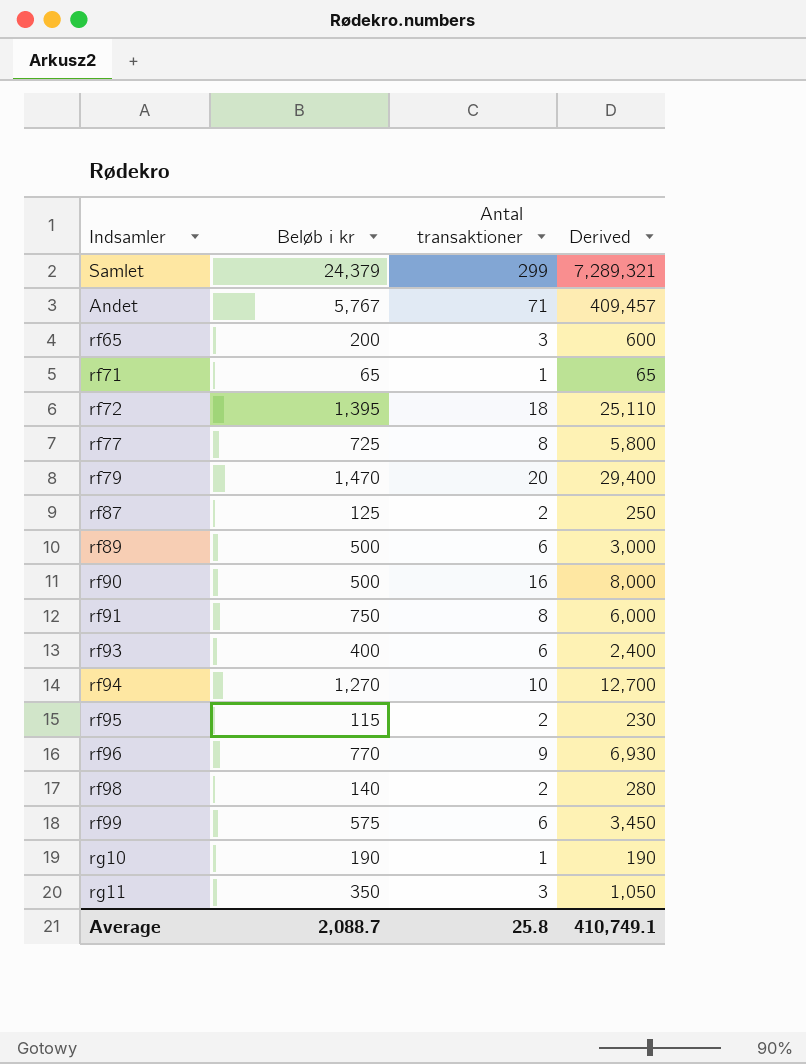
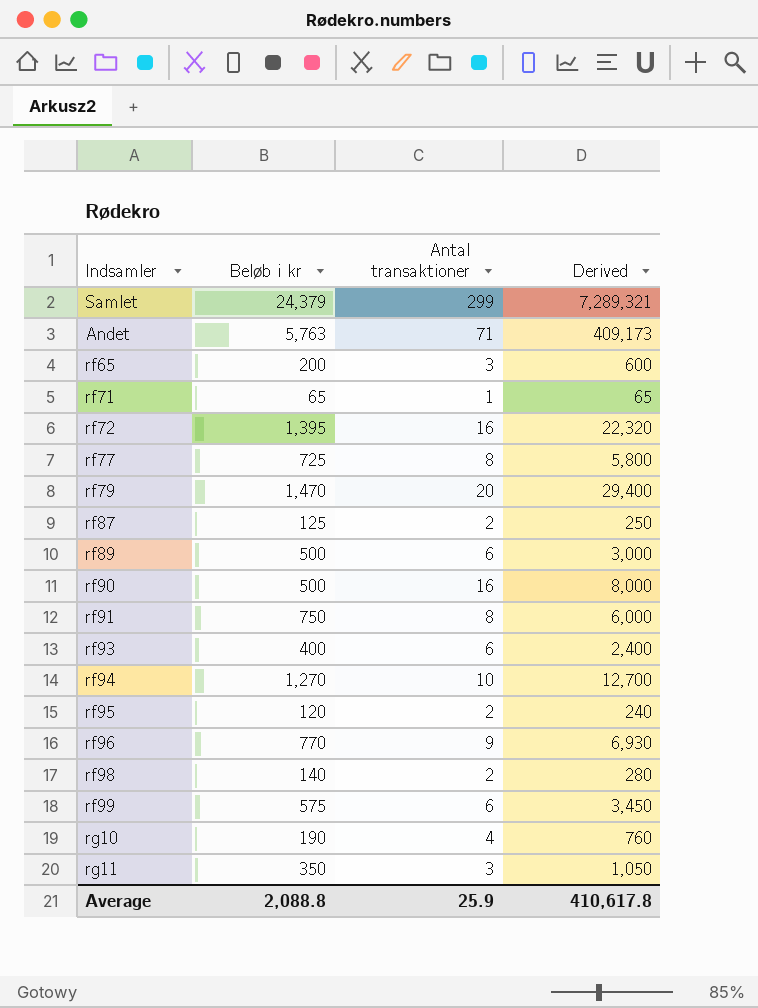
Andet | Beløb i kr: 5,767 -> 5,763
Andet | Derived: 409,457 -> 409,173
rf72 | Antal transaktioner: 18 -> 16
rf72 | Derived: 25,110 -> 22,320
rf95 | Beløb i kr: 115 -> 120
rf95 | Derived: 230 -> 240
rg10 | Antal transaktioner: 1 -> 4
rg10 | Derived: 190 -> 760
Average | Beløb i kr: 2,088.7 -> 2,088.8
Average | Antal transaktioner: 25.8 -> 25.9
Average | Derived: 410,749.1 -> 410,617.8

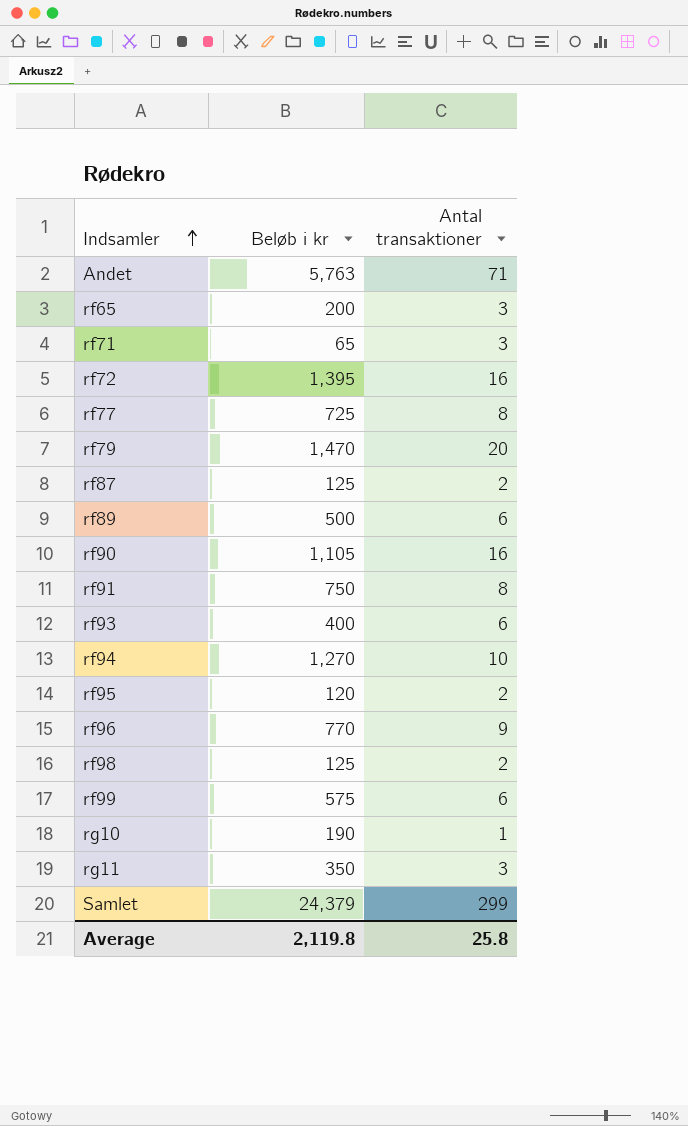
row order: none -> Indsamler ascending
column Derived | formula: [Beløb i kr] * [Antal transaktioner] -> none
rf71 | Antal transaktioner: 1 -> 3
rf90 | Beløb i kr: 500 -> 1,105
rf98 | Beløb i kr: 140 -> 125
rg10 | Antal transaktioner: 4 -> 1
Average | Beløb i kr: 2,088.8 -> 2,119.8
Average | Antal transaktioner: 25.9 -> 25.8

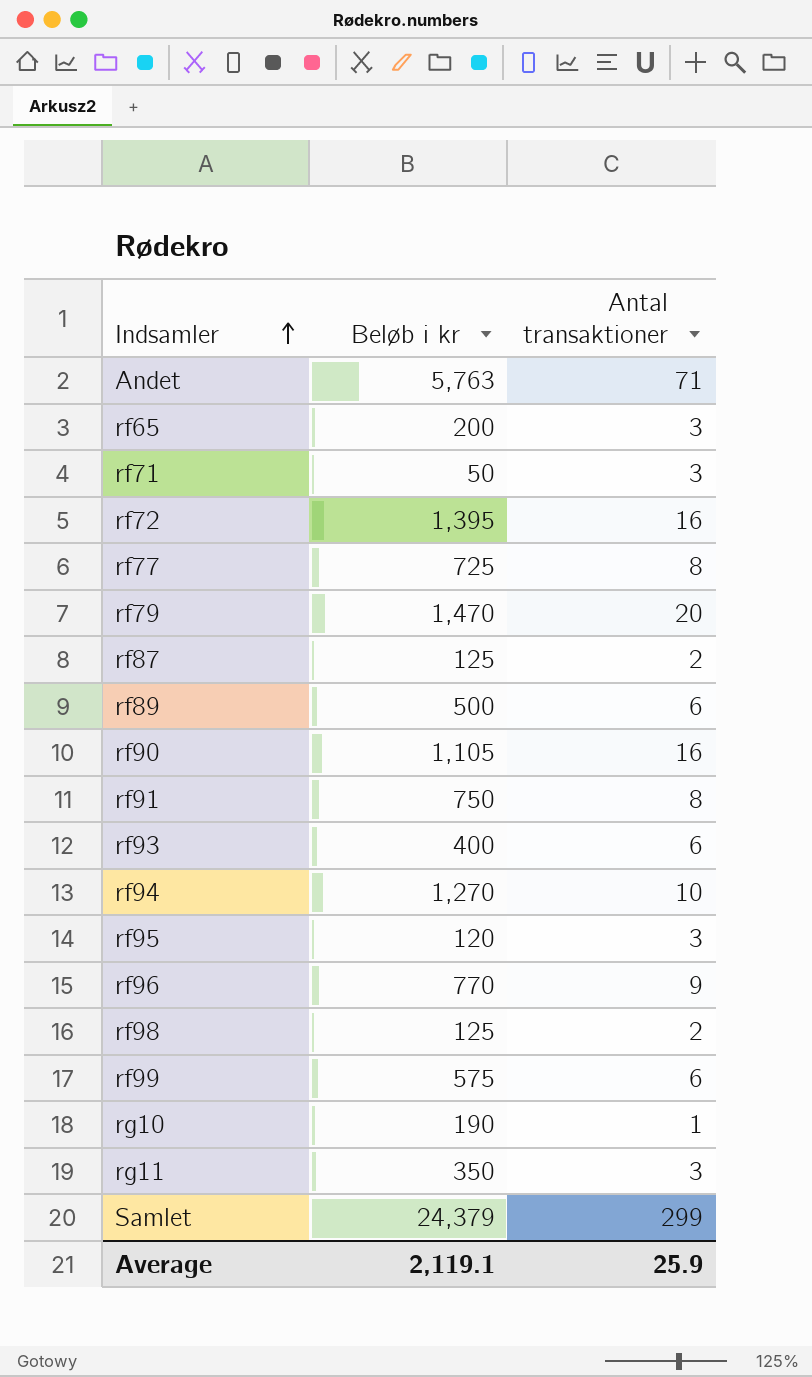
rf71 | Beløb i kr: 65 -> 50
rf95 | Antal transaktioner: 2 -> 3
Average | Beløb i kr: 2,119.8 -> 2,119.1
Average | Antal transaktioner: 25.8 -> 25.9

